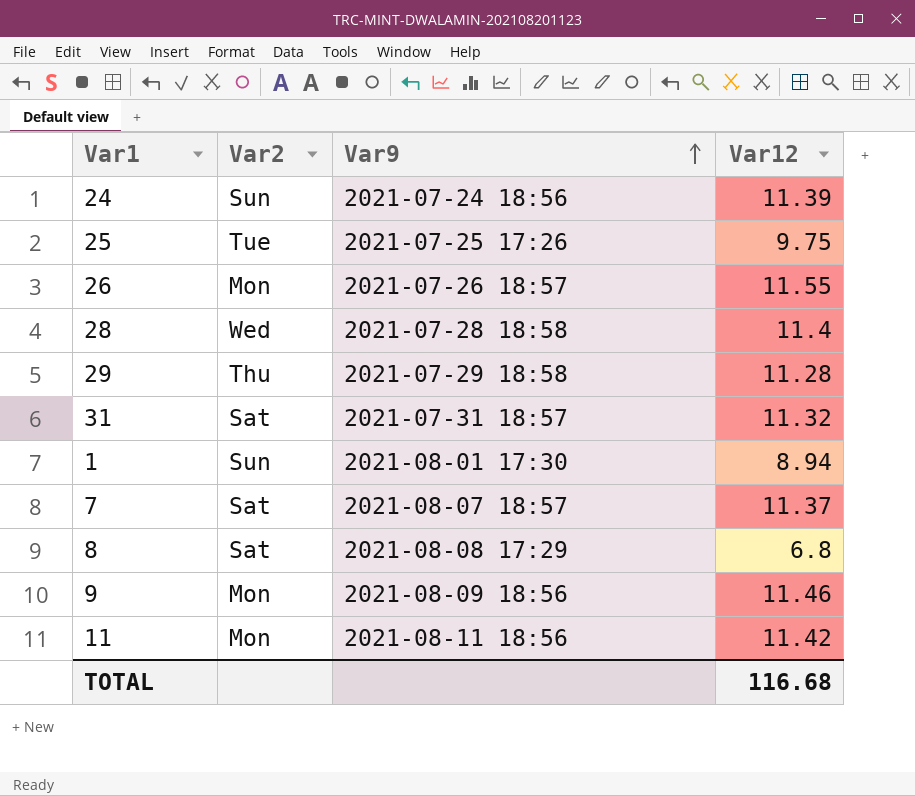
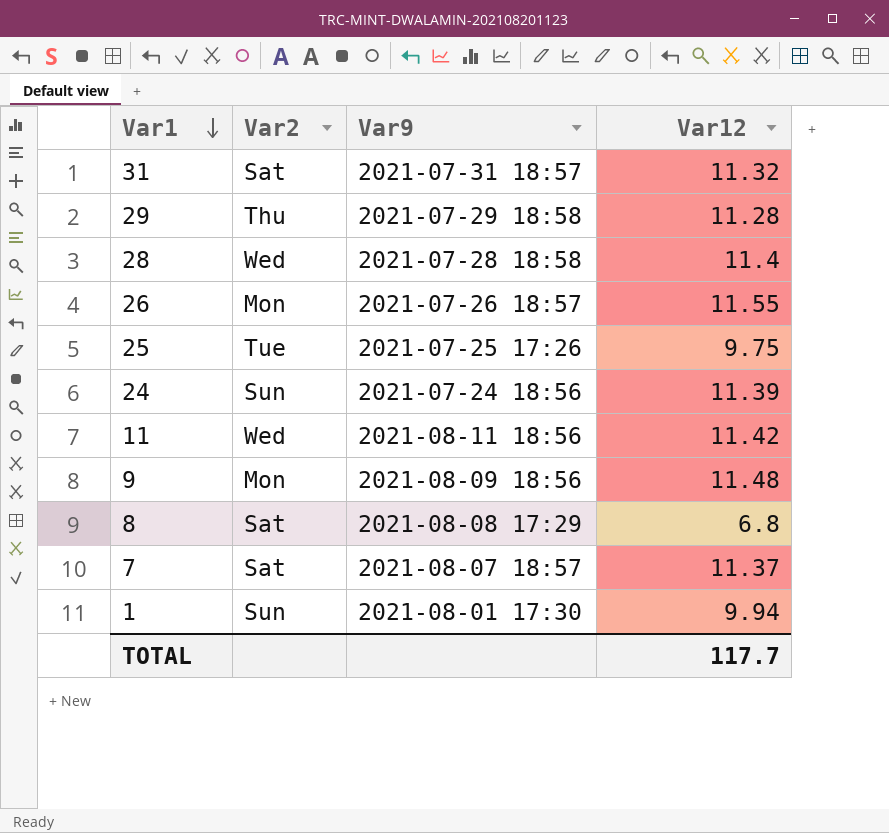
row order: Var9 ascending -> Var1 descending
11 | Var2: Mon -> Wed
9 | Var12: 11.46 -> 11.48
1 | Var12: 8.94 -> 9.94
TOTAL | Var12: 116.68 -> 117.7

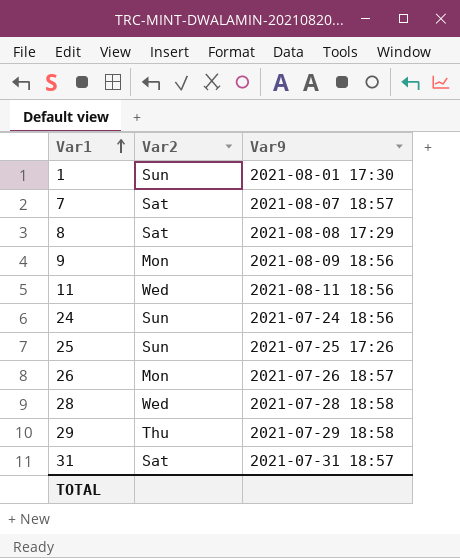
row order: Var1 descending -> Var1 ascending
column Var12 | position: 4 -> none
25 | Var2: Tue -> Sun

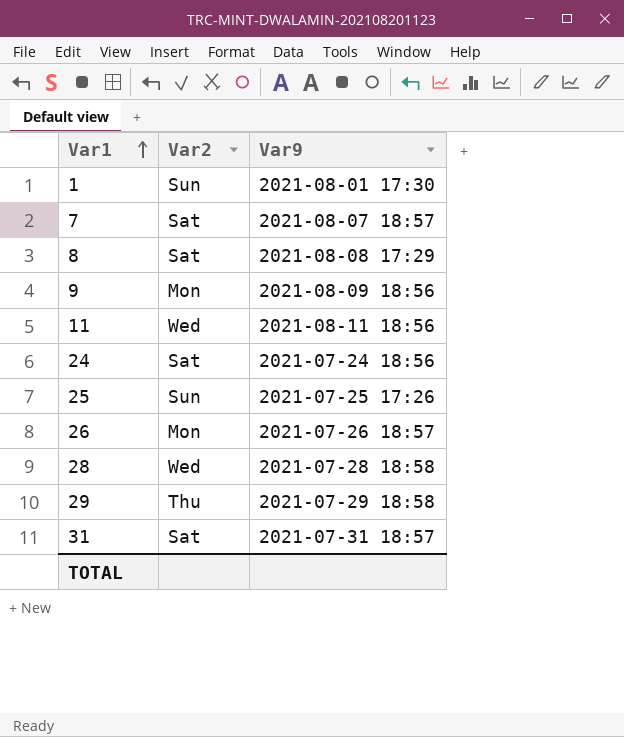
24 | Var2: Sun -> Sat

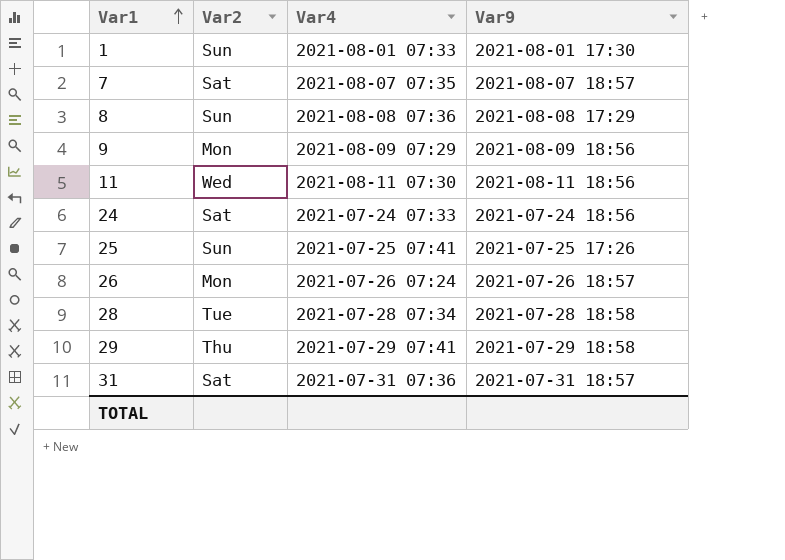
column Var4 | position: none -> 3
8 | Var2: Sat -> Sun
28 | Var2: Wed -> Tue

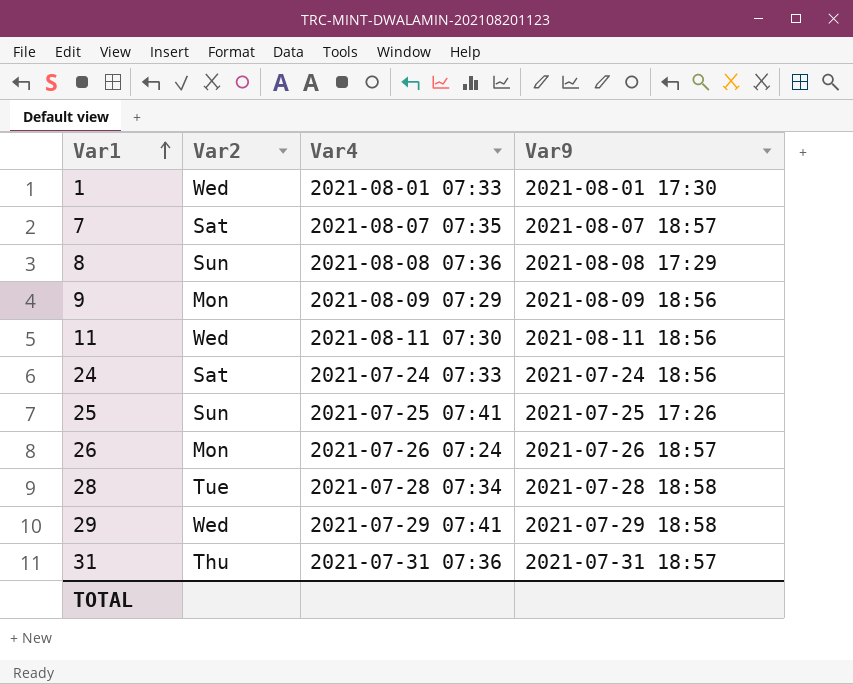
1 | Var2: Sun -> Wed
29 | Var2: Thu -> Wed
31 | Var2: Sat -> Thu

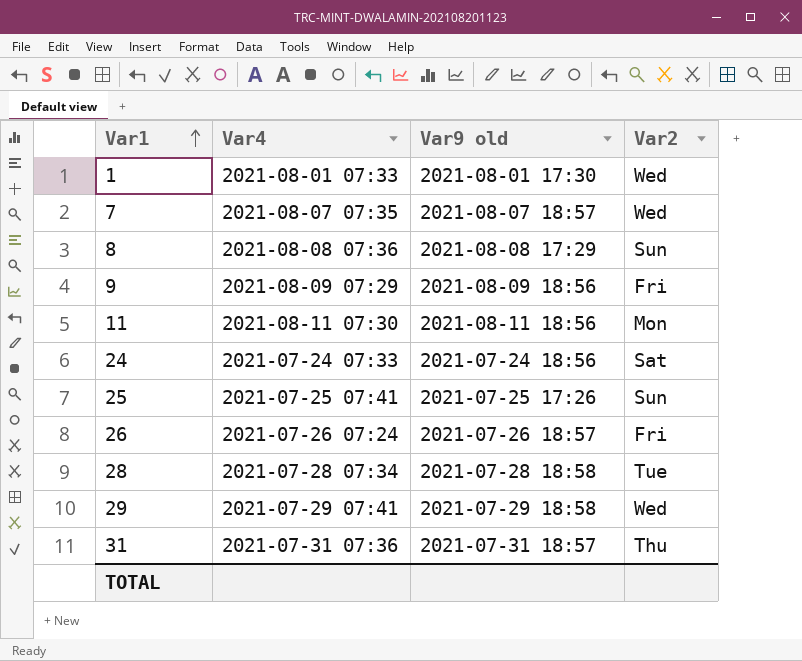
column name: Var9 -> Var9 old
column Var2 | position: 2 -> 4
7 | Var2: Sat -> Wed
9 | Var2: Mon -> Fri
11 | Var2: Wed -> Mon
26 | Var2: Mon -> Fri

